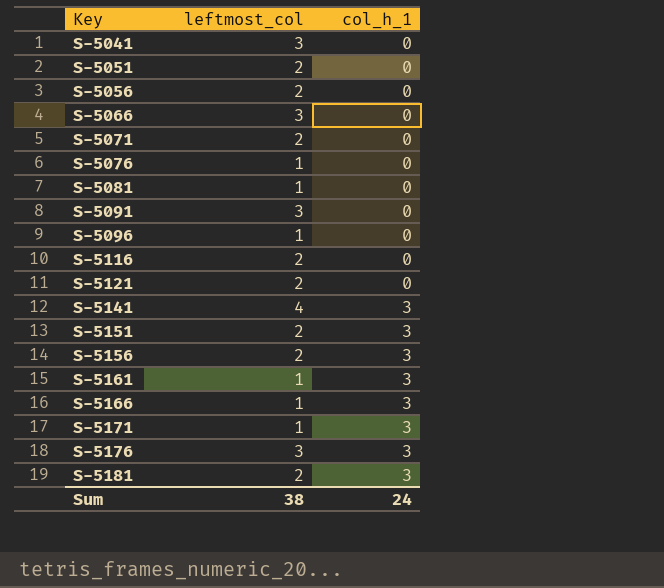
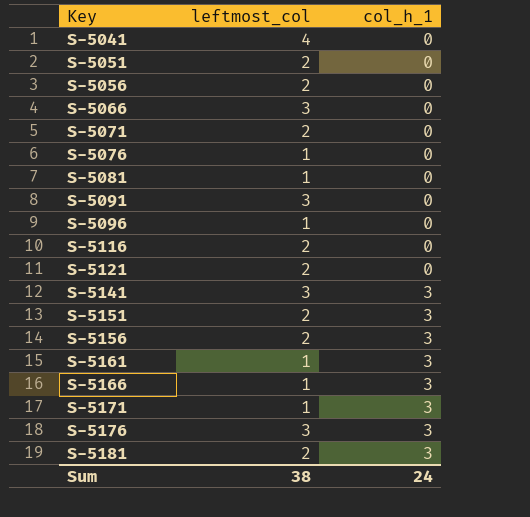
S-5041 | leftmost_col: 3 -> 4
S-5141 | leftmost_col: 4 -> 3

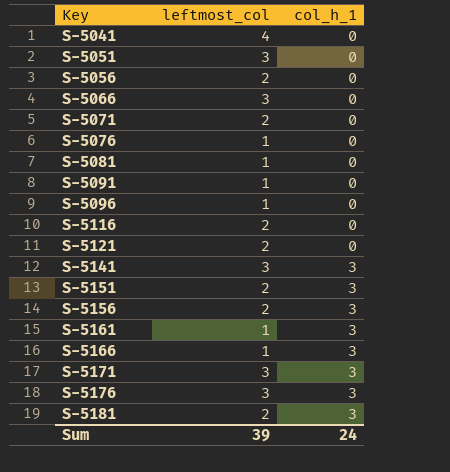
S-5051 | leftmost_col: 2 -> 3
S-5091 | leftmost_col: 3 -> 1
S-5171 | leftmost_col: 1 -> 3
Sum | leftmost_col: 38 -> 39

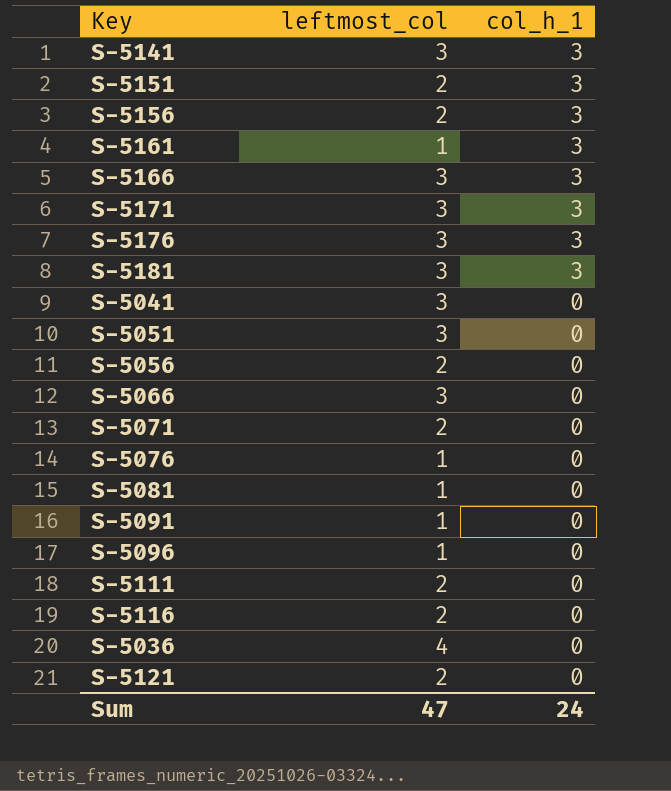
row order: Key ascending -> col_h_1 descending
S-5166 | leftmost_col: 1 -> 3
S-5181 | leftmost_col: 2 -> 3
S-5041 | leftmost_col: 4 -> 3
row S-5111: none -> 2 | 0
row S-5036: none -> 4 | 0
Sum | leftmost_col: 39 -> 47

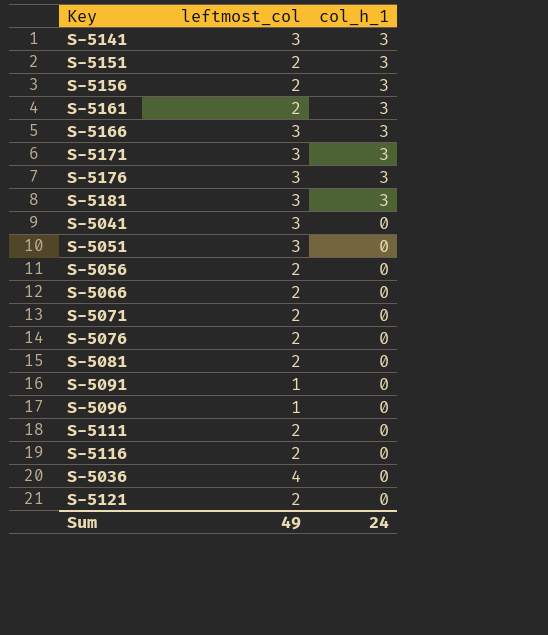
S-5161 | leftmost_col: 1 -> 2
S-5066 | leftmost_col: 3 -> 2
S-5076 | leftmost_col: 1 -> 2
S-5081 | leftmost_col: 1 -> 2
Sum | leftmost_col: 47 -> 49

